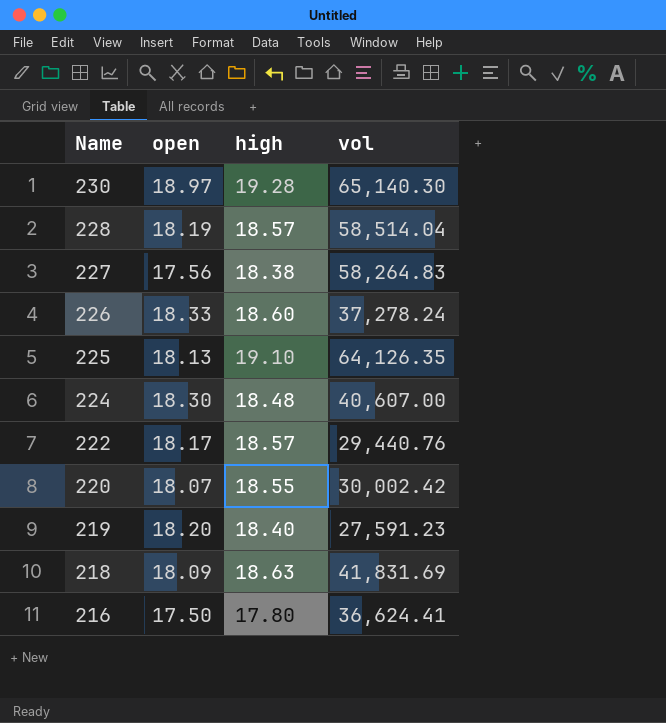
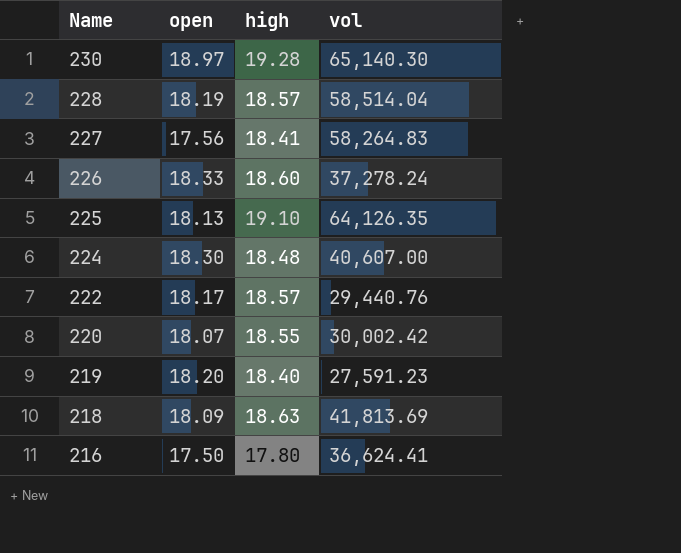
227 | high: 18.38 -> 18.41
218 | vol: 41,831.69 -> 41,813.69

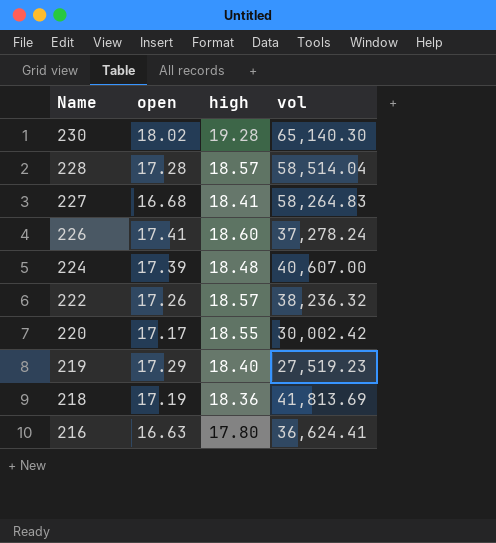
row 225: 18.13 | 19.10 | 64,126.35 -> none
230 | open: 18.97 -> 18.02
228 | open: 18.19 -> 17.28
227 | open: 17.56 -> 16.68
226 | open: 18.33 -> 17.41
224 | open: 18.30 -> 17.39
222 | open: 18.17 -> 17.26
222 | vol: 29,440.76 -> 38,236.32
220 | open: 18.07 -> 17.17
219 | open: 18.20 -> 17.29
219 | vol: 27,591.23 -> 27,519.23
218 | open: 18.09 -> 17.19
218 | high: 18.63 -> 18.36
216 | open: 17.50 -> 16.63

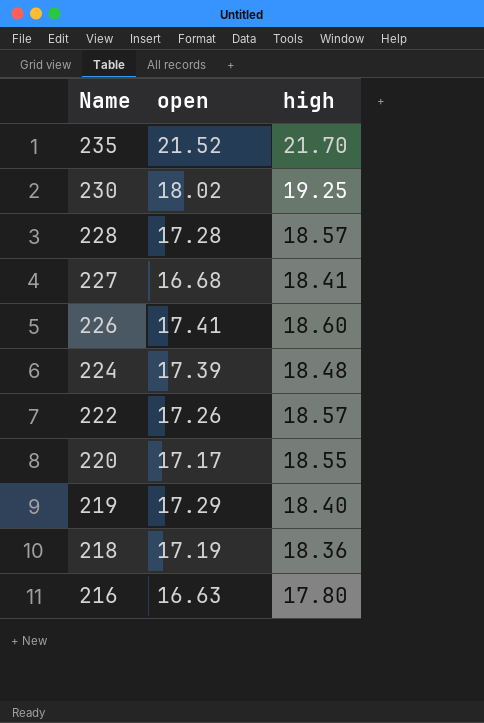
column vol | position: 4 -> none
row 235: none -> 21.52 | 21.70
230 | high: 19.28 -> 19.25

